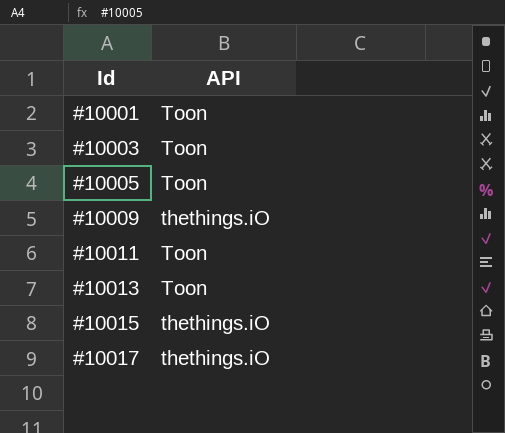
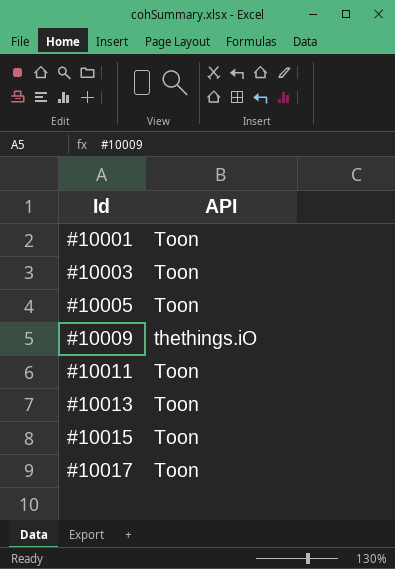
#10015 | API: thethings.iO -> Toon
#10017 | API: thethings.iO -> Toon

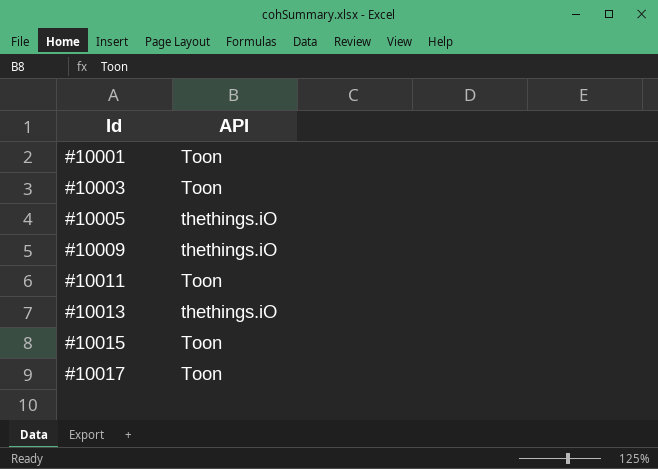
#10005 | API: Toon -> thethings.iO
#10013 | API: Toon -> thethings.iO

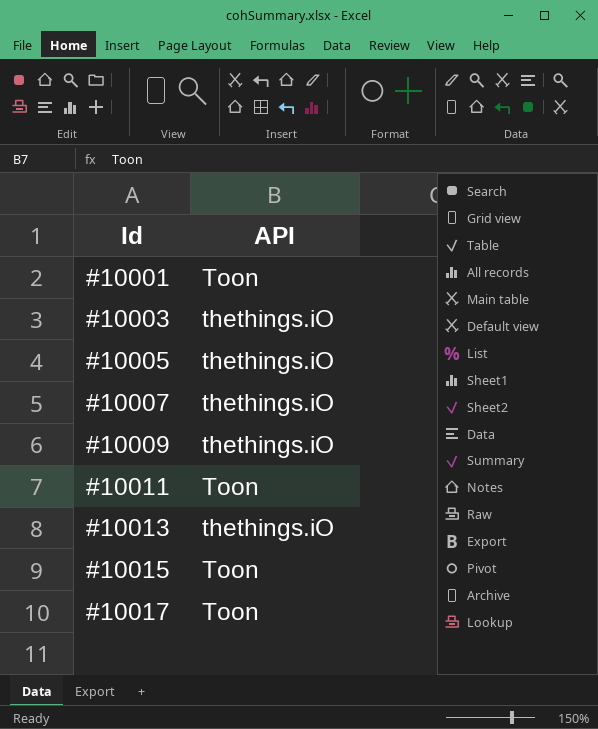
#10003 | API: Toon -> thethings.iO
row #10007: none -> thethings.iO

